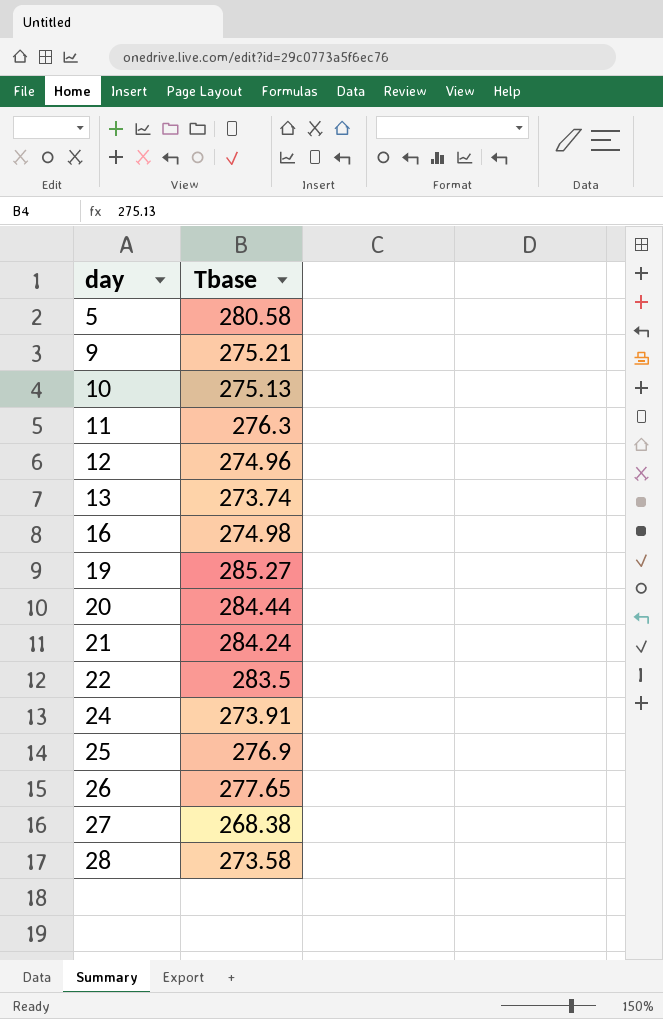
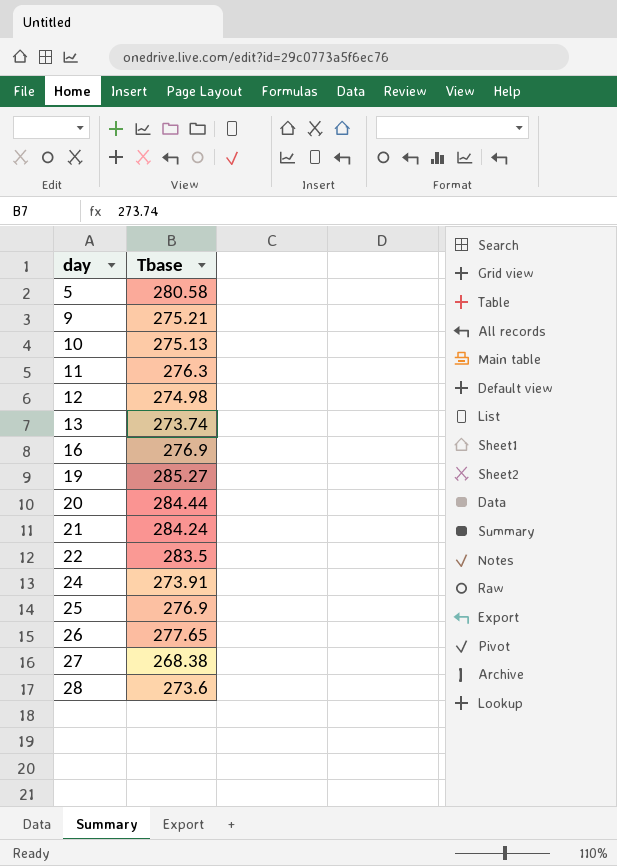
12 | Tbase: 274.96 -> 274.98
16 | Tbase: 274.98 -> 276.9
28 | Tbase: 273.58 -> 273.6

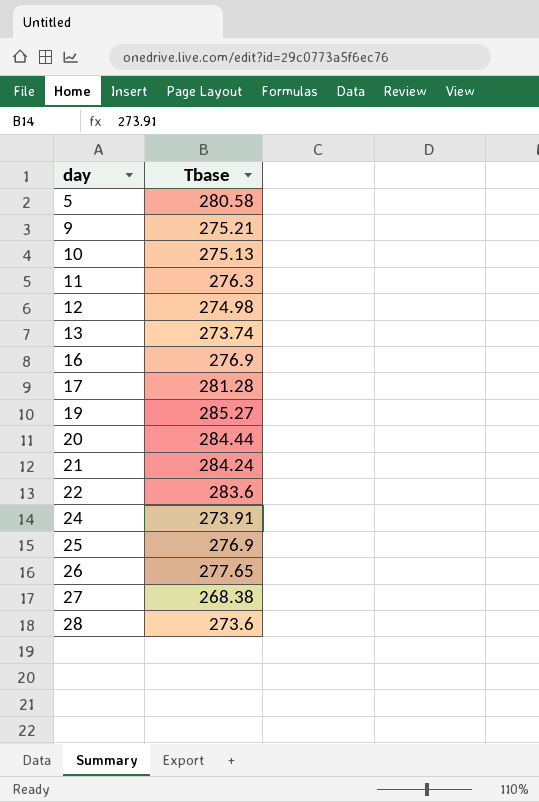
row 17: none -> 281.28
22 | Tbase: 283.5 -> 283.6

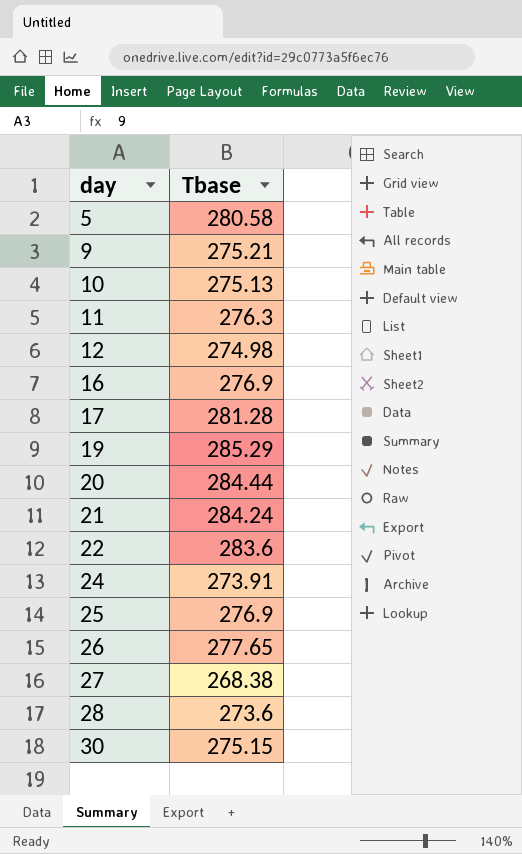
row 13: 273.74 -> none
19 | Tbase: 285.27 -> 285.29
row 30: none -> 275.15

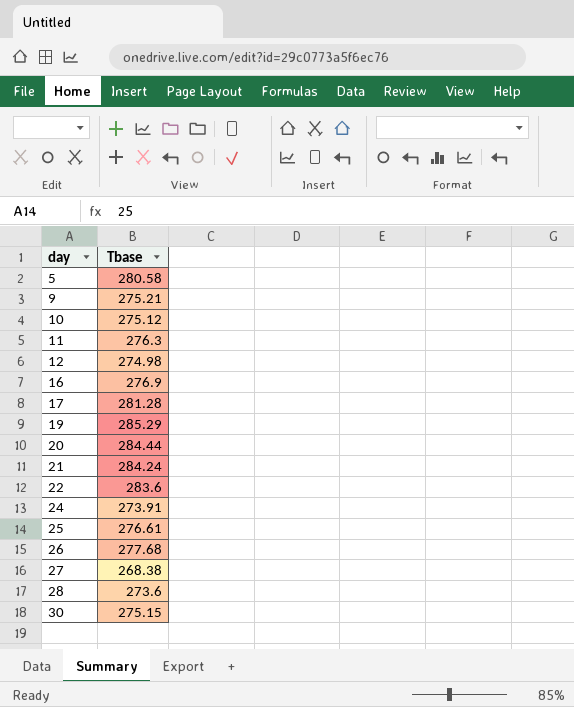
10 | Tbase: 275.13 -> 275.12
25 | Tbase: 276.9 -> 276.61
26 | Tbase: 277.65 -> 277.68

